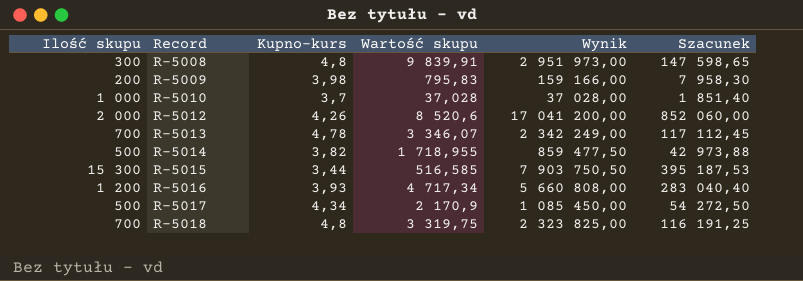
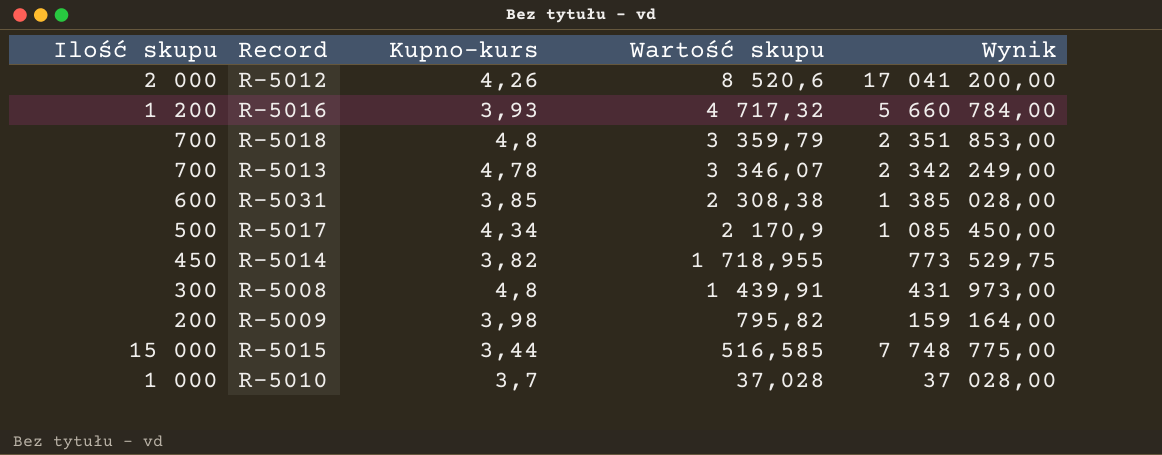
row order: Record ascending -> Wartość skupu descending
column Szacunek | formula: [Wynik] * 0,05 -> none
R-5016 | Wartość skupu: 4 717,34 -> 4 717,32
R-5016 | Wynik: 5 660 808,00 -> 5 660 784,00
R-5018 | Wartość skupu: 3 319,75 -> 3 359,79
R-5018 | Wynik: 2 323 825,00 -> 2 351 853,00
row R-5031: none -> 600 | 3,85 | 2 308,38 | 1 385 028,00
R-5014 | Ilość skupu: 500 -> 450
R-5014 | Wynik: 859 477,50 -> 773 529,75
R-5008 | Wartość skupu: 9 839,91 -> 1 439,91
R-5008 | Wynik: 2 951 973,00 -> 431 973,00
R-5009 | Wartość skupu: 795,83 -> 795,82
R-5009 | Wynik: 159 166,00 -> 159 164,00
R-5015 | Ilość skupu: 15 300 -> 15 000
R-5015 | Wynik: 7 903 750,50 -> 7 748 775,00

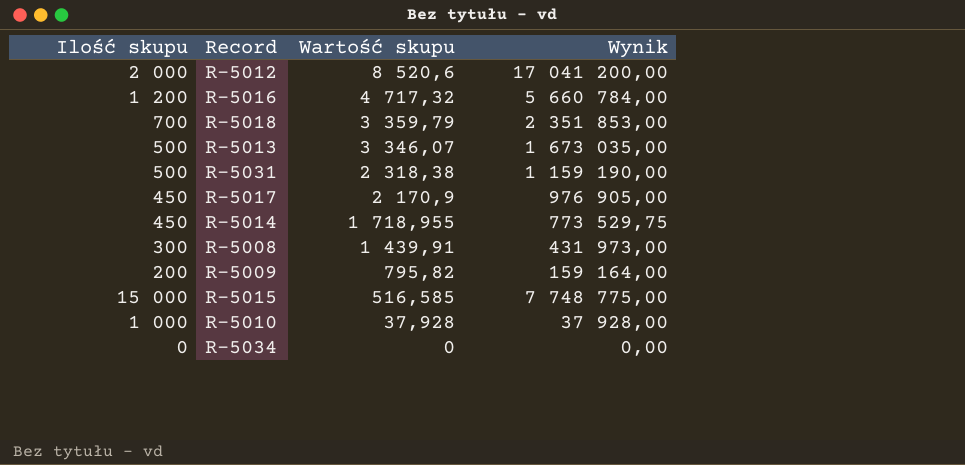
column Kupno-kurs | position: 3 -> none
R-5013 | Ilość skupu: 700 -> 500
R-5013 | Wynik: 2 342 249,00 -> 1 673 035,00
R-5031 | Ilość skupu: 600 -> 500
R-5031 | Wartość skupu: 2 308,38 -> 2 318,38
R-5031 | Wynik: 1 385 028,00 -> 1 159 190,00
R-5017 | Ilość skupu: 500 -> 450
R-5017 | Wynik: 1 085 450,00 -> 976 905,00
R-5010 | Wartość skupu: 37,028 -> 37,928
R-5010 | Wynik: 37 028,00 -> 37 928,00
row R-5034: none -> 0 | 0 | 0,00

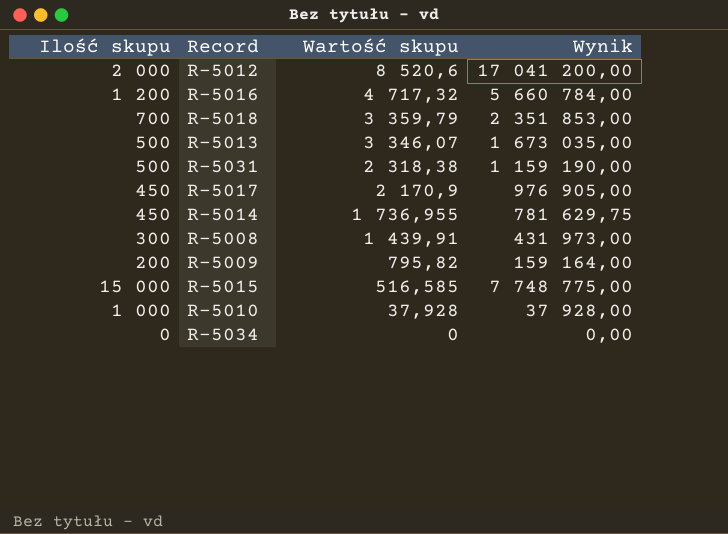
R-5014 | Wartość skupu: 1 718,955 -> 1 736,955
R-5014 | Wynik: 773 529,75 -> 781 629,75

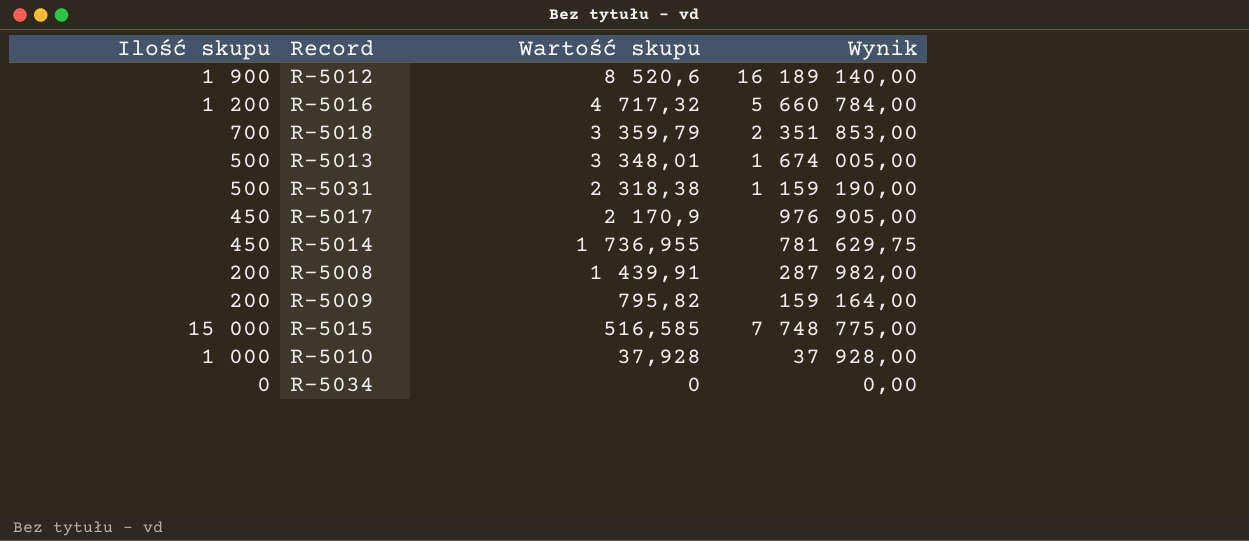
R-5012 | Ilość skupu: 2 000 -> 1 900
R-5012 | Wynik: 17 041 200,00 -> 16 189 140,00
R-5013 | Wartość skupu: 3 346,07 -> 3 348,01
R-5013 | Wynik: 1 673 035,00 -> 1 674 005,00
R-5008 | Ilość skupu: 300 -> 200
R-5008 | Wynik: 431 973,00 -> 287 982,00

